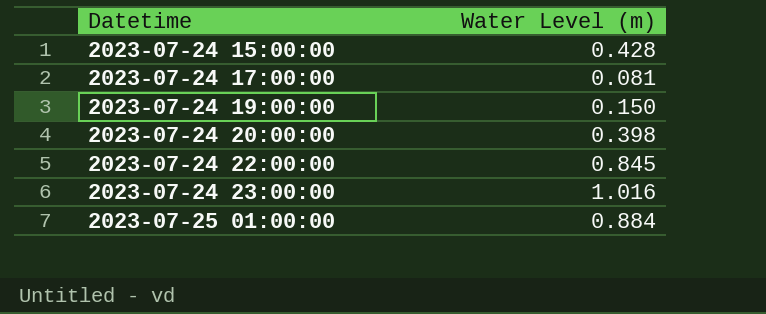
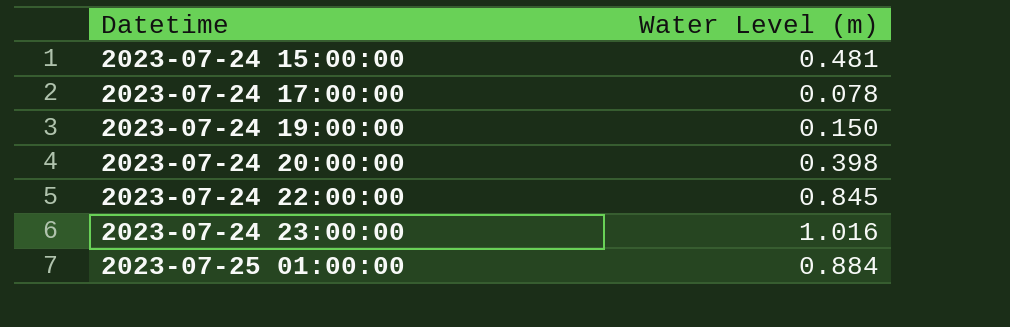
2023-07-24 15:00:00 | Water Level (m): 0.428 -> 0.481
2023-07-24 17:00:00 | Water Level (m): 0.081 -> 0.078

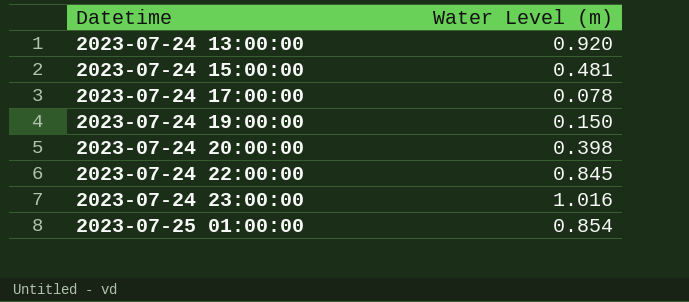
row 2023-07-24 13:00:00: none -> 0.920
2023-07-25 01:00:00 | Water Level (m): 0.884 -> 0.854

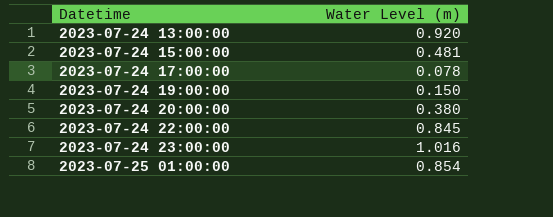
2023-07-24 20:00:00 | Water Level (m): 0.398 -> 0.380

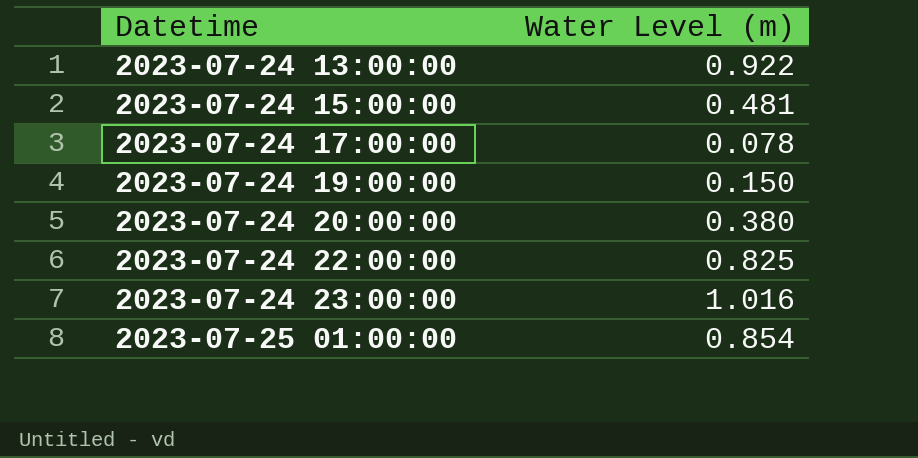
2023-07-24 13:00:00 | Water Level (m): 0.920 -> 0.922
2023-07-24 22:00:00 | Water Level (m): 0.845 -> 0.825

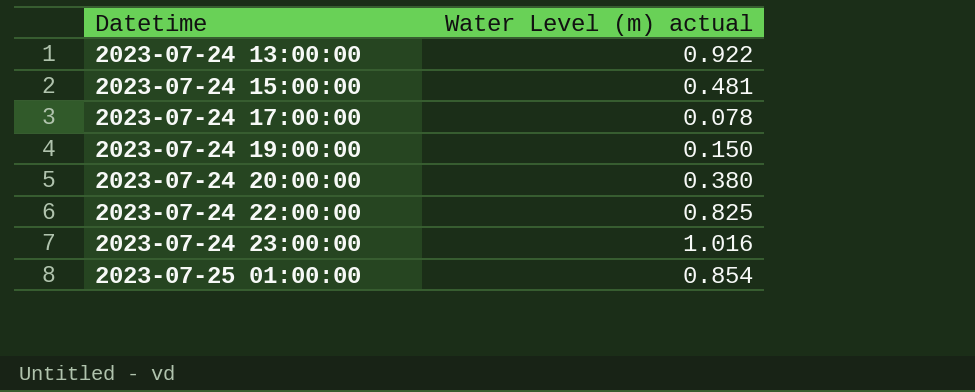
column name: Water Level (m) -> Water Level (m) actual

